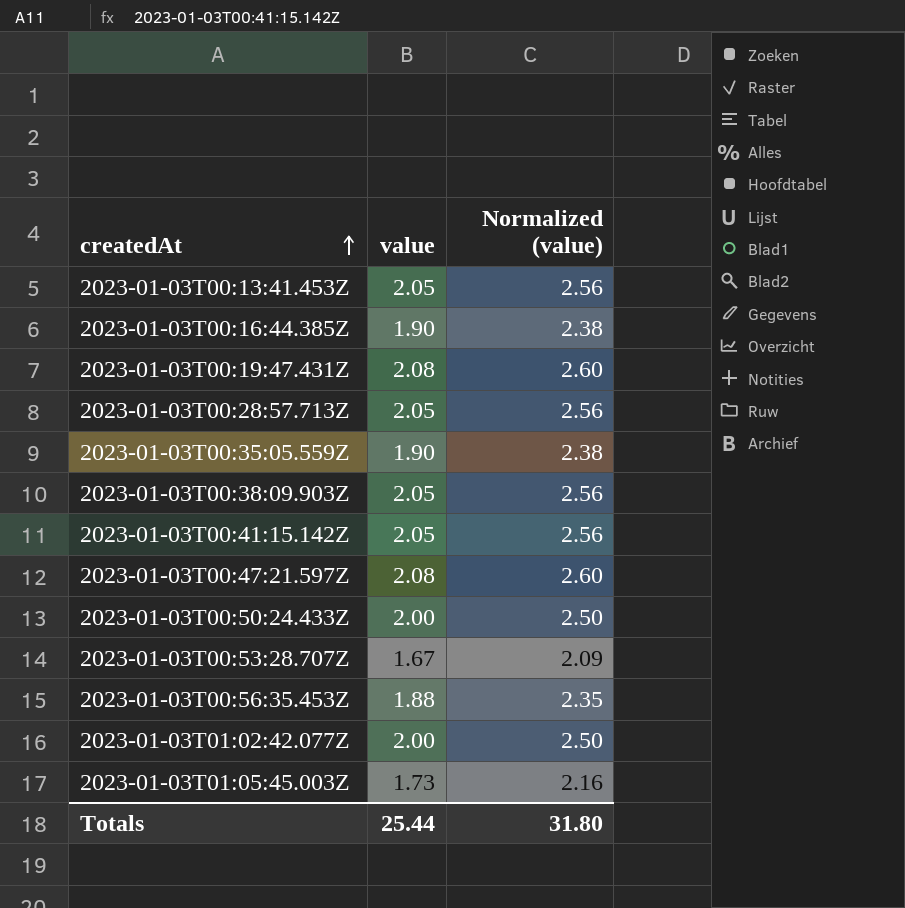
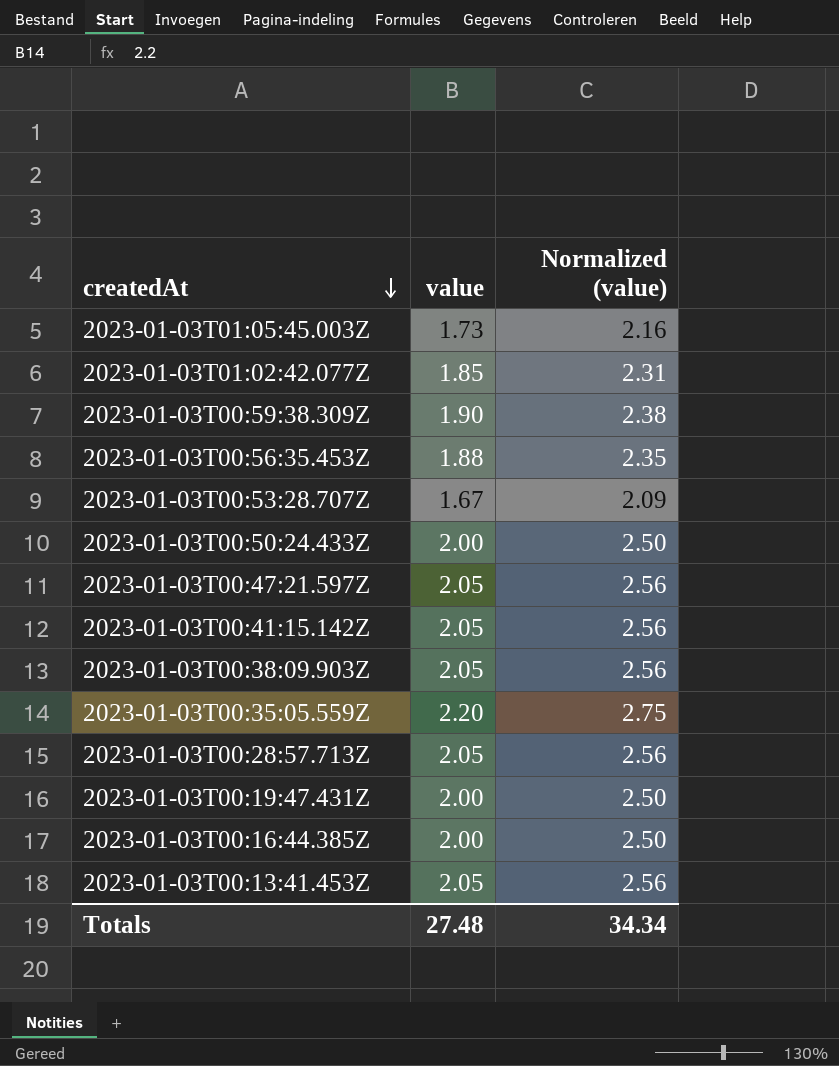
row order: createdAt ascending -> createdAt descending
2023-01-03T01:02:42.077Z | value: 2.00 -> 1.85
2023-01-03T01:02:42.077Z | Normalized (value): 2.50 -> 2.31
row 2023-01-03T00:59:38.309Z: none -> 1.90 | 2.38
2023-01-03T00:47:21.597Z | value: 2.08 -> 2.05
2023-01-03T00:47:21.597Z | Normalized (value): 2.60 -> 2.56
2023-01-03T00:35:05.559Z | value: 1.90 -> 2.20
2023-01-03T00:35:05.559Z | Normalized (value): 2.38 -> 2.75
2023-01-03T00:19:47.431Z | value: 2.08 -> 2.00
2023-01-03T00:19:47.431Z | Normalized (value): 2.60 -> 2.50
2023-01-03T00:16:44.385Z | value: 1.90 -> 2.00
2023-01-03T00:16:44.385Z | Normalized (value): 2.38 -> 2.50
Totals | value: 25.44 -> 27.48
Totals | Normalized (value): 31.80 -> 34.34

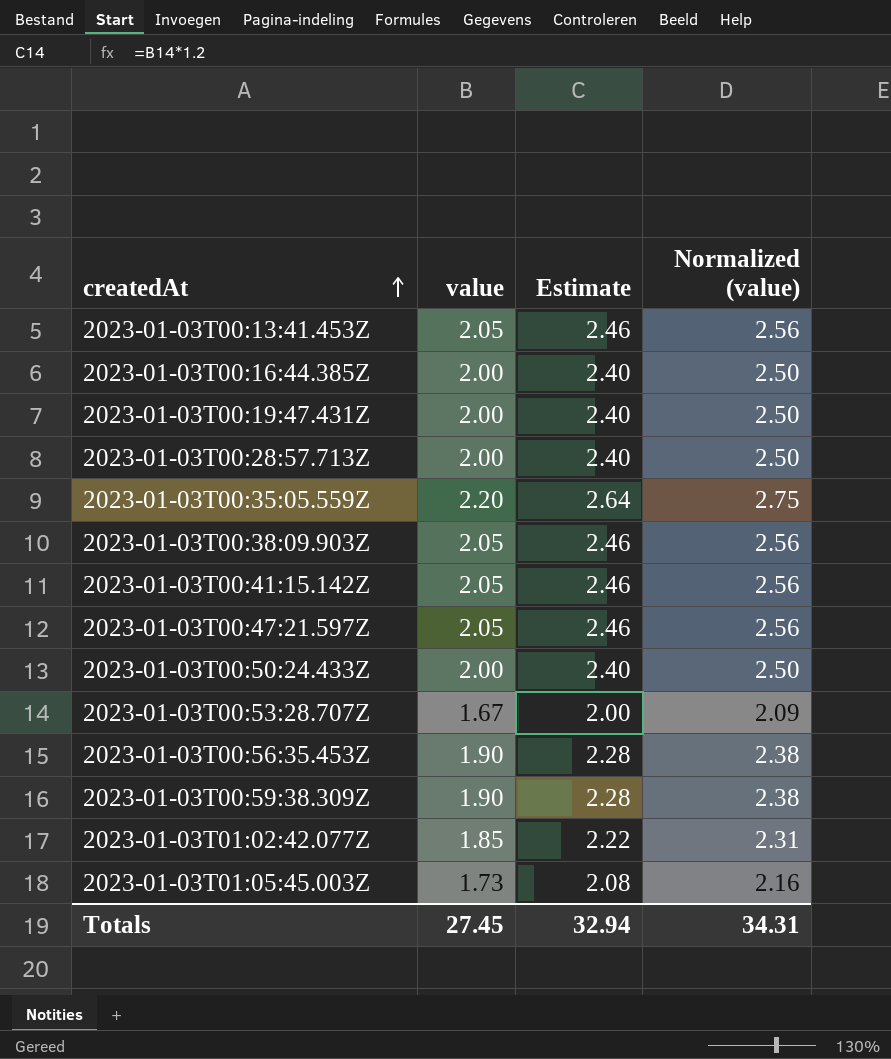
row order: createdAt descending -> createdAt ascending
column Estimate | formula: none -> [value] * 1.2
2023-01-03T00:28:57.713Z | value: 2.05 -> 2.00
2023-01-03T00:28:57.713Z | Normalized (value): 2.56 -> 2.50
2023-01-03T00:56:35.453Z | value: 1.88 -> 1.90
2023-01-03T00:56:35.453Z | Normalized (value): 2.35 -> 2.38
Totals | value: 27.48 -> 27.45
Totals | Normalized (value): 34.34 -> 34.31

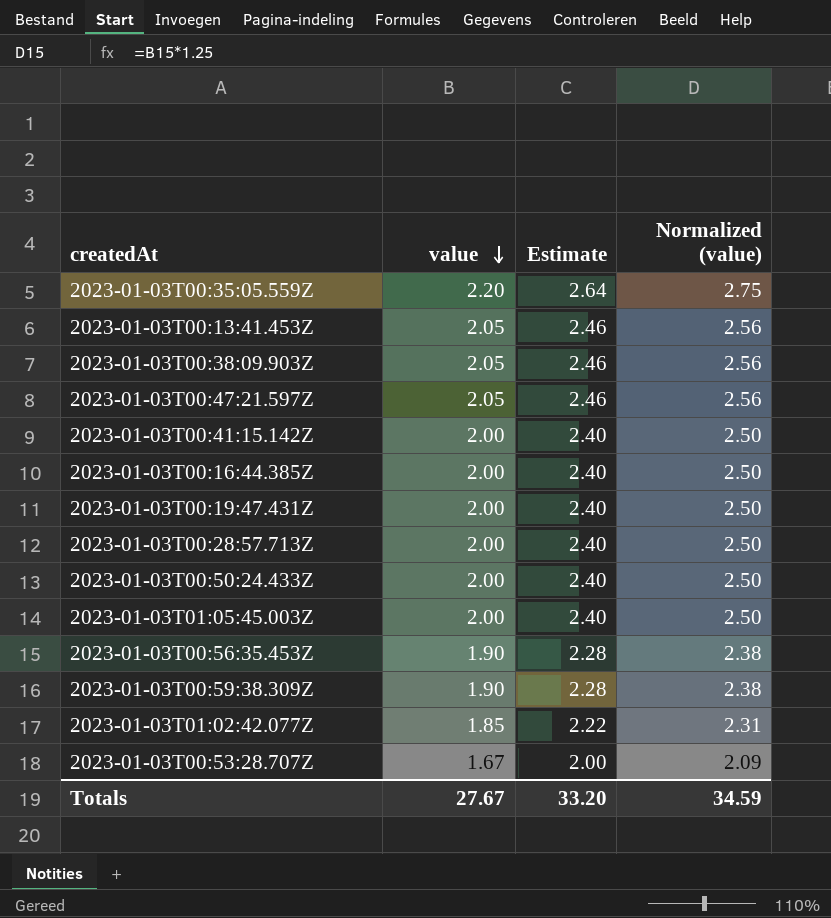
row order: createdAt ascending -> value descending
2023-01-03T00:41:15.142Z | value: 2.05 -> 2.00
2023-01-03T00:41:15.142Z | Estimate: 2.46 -> 2.40
2023-01-03T00:41:15.142Z | Normalized (value): 2.56 -> 2.50
2023-01-03T01:05:45.003Z | value: 1.73 -> 2.00
2023-01-03T01:05:45.003Z | Estimate: 2.08 -> 2.40
2023-01-03T01:05:45.003Z | Normalized (value): 2.16 -> 2.50
Totals | value: 27.45 -> 27.67
Totals | Estimate: 32.94 -> 33.20
Totals | Normalized (value): 34.31 -> 34.59

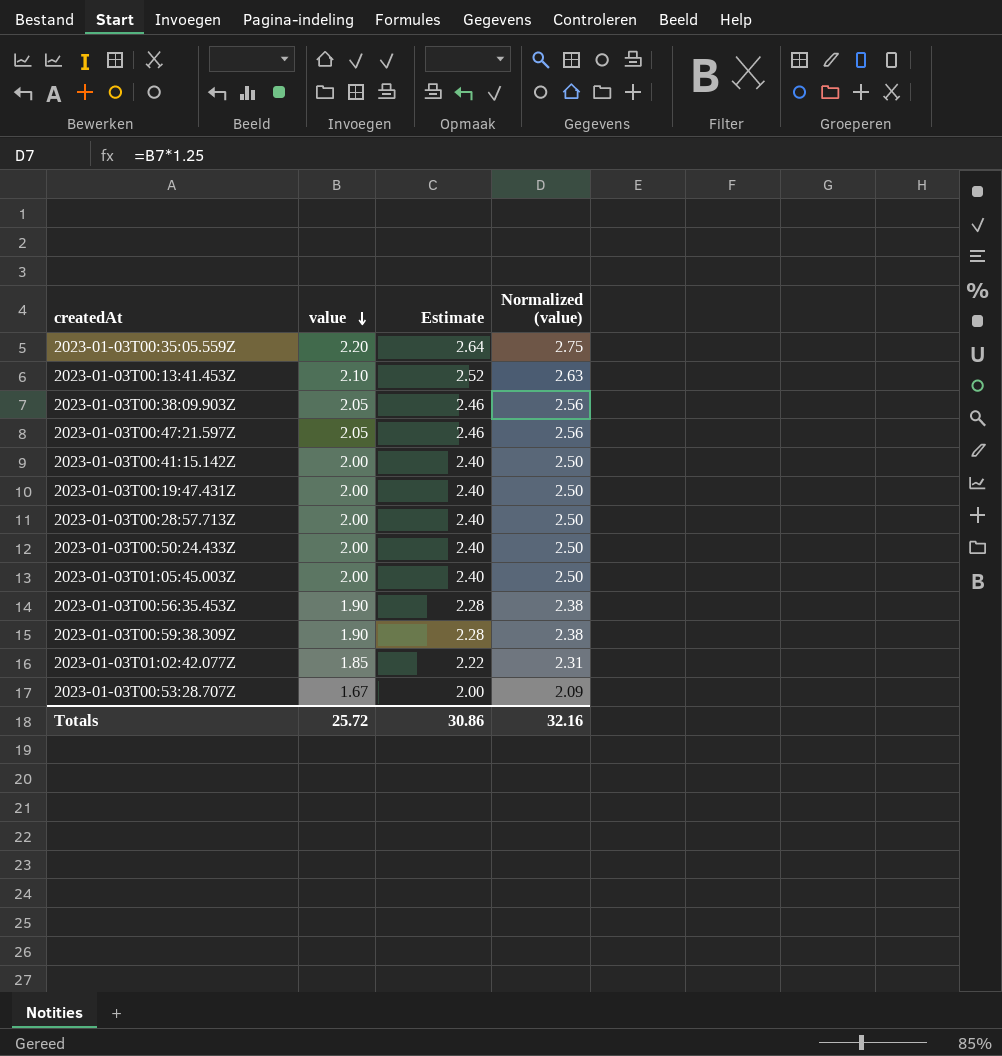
row 2023-01-03T00:16:44.385Z: 2.00 | 2.40 | 2.50 -> none
2023-01-03T00:13:41.453Z | value: 2.05 -> 2.10
2023-01-03T00:13:41.453Z | Estimate: 2.46 -> 2.52
2023-01-03T00:13:41.453Z | Normalized (value): 2.56 -> 2.63
Totals | value: 27.67 -> 25.72
Totals | Estimate: 33.20 -> 30.86
Totals | Normalized (value): 34.59 -> 32.16

